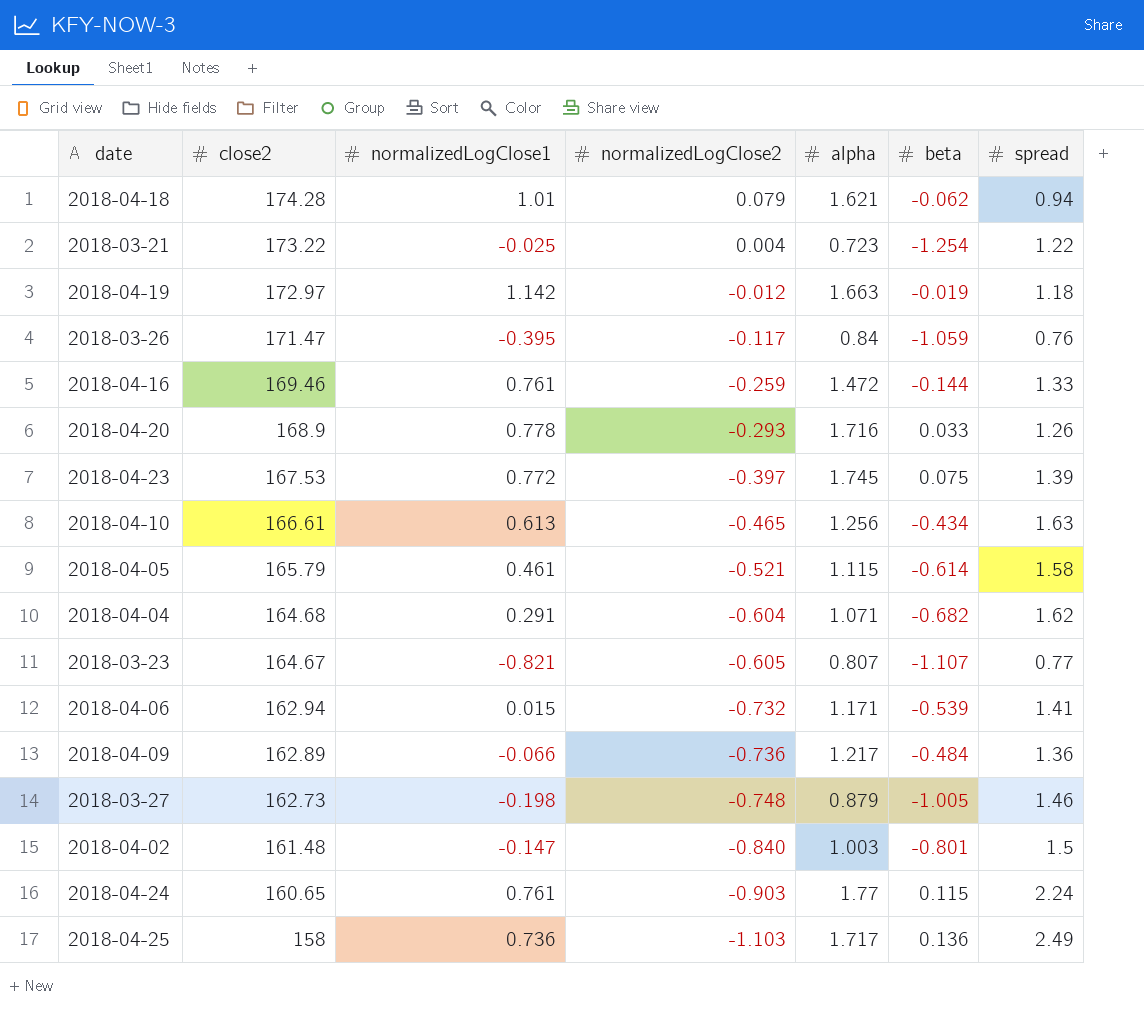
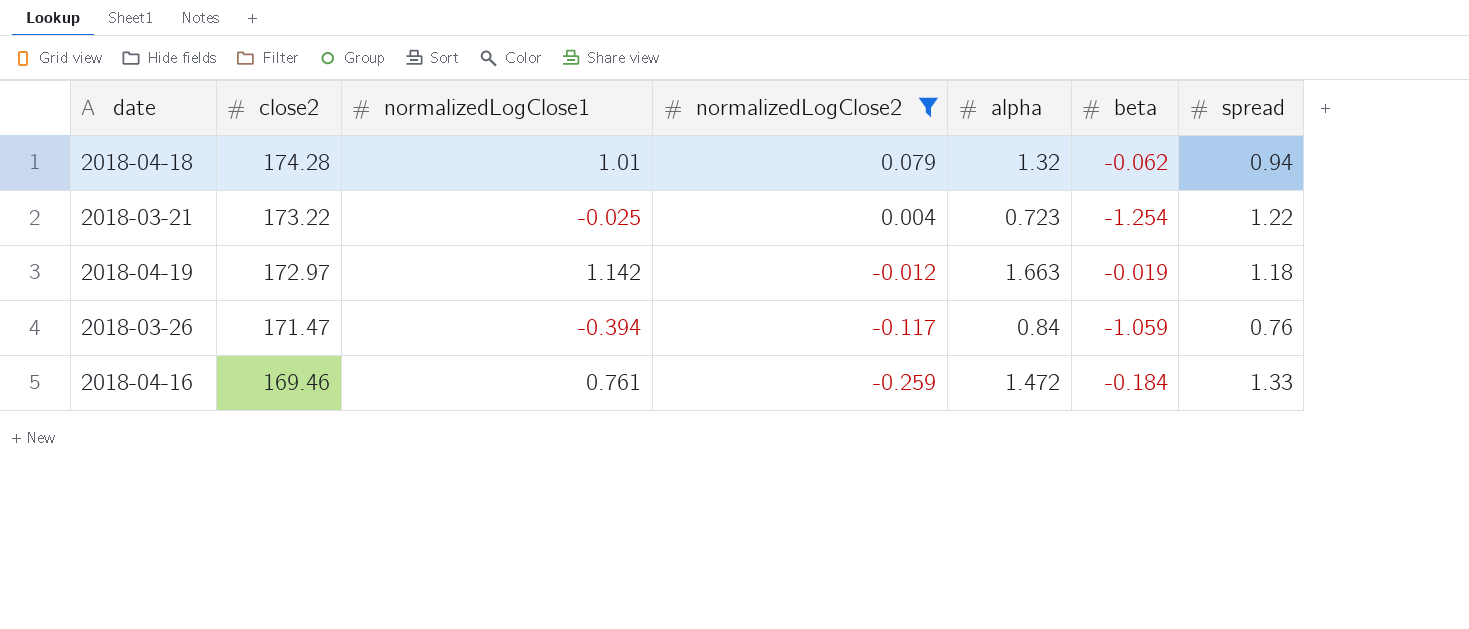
filter: none -> normalizedLogClose2 >= -0.259
2018-04-18 | alpha: 1.621 -> 1.32
2018-03-26 | normalizedLogClose1: -0.395 -> -0.394
2018-04-16 | beta: -0.144 -> -0.184

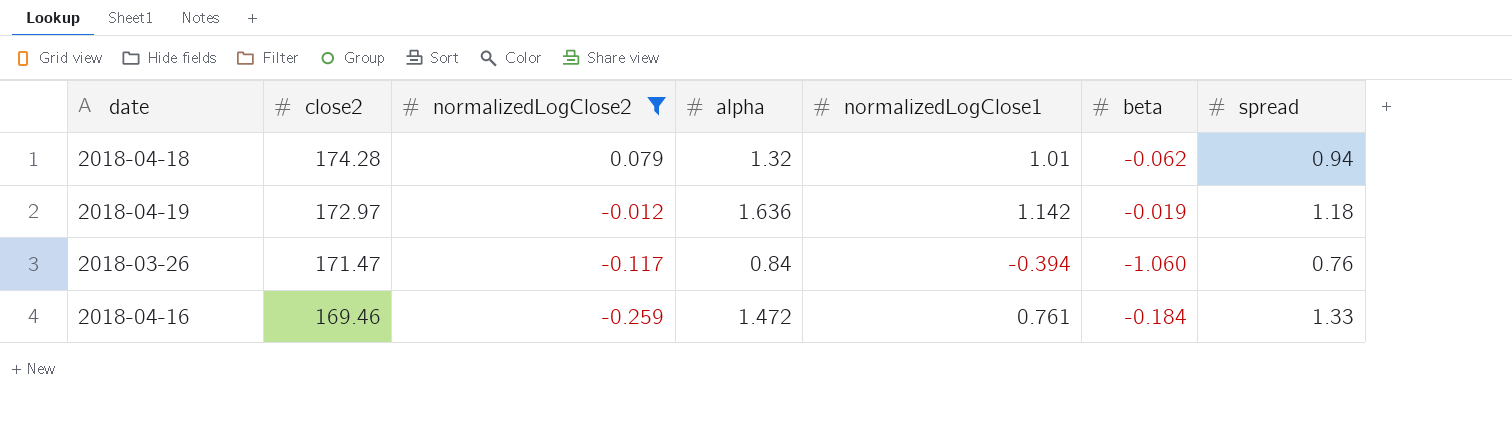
column normalizedLogClose1 | position: 3 -> 5
row 2018-03-21: 173.22 | -0.025 | 0.004 | 0.723 | -1.254 | 1.22 -> none
2018-04-19 | alpha: 1.663 -> 1.636
2018-03-26 | beta: -1.059 -> -1.060

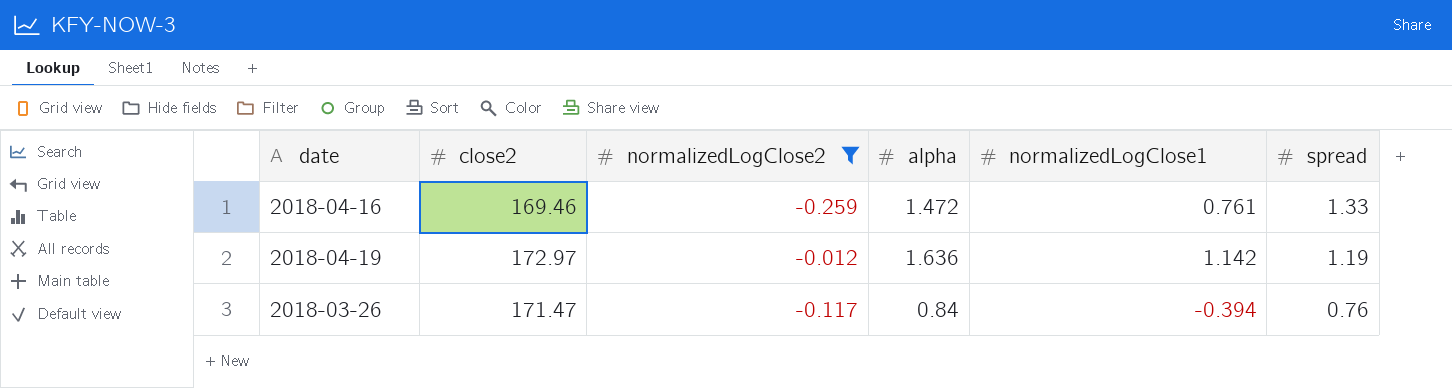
row order: close2 descending -> spread descending
column beta | position: 6 -> none
row 2018-04-18: 174.28 | 0.079 | 1.32 | 1.01 | -0.062 | 0.94 -> none
2018-04-19 | spread: 1.18 -> 1.19

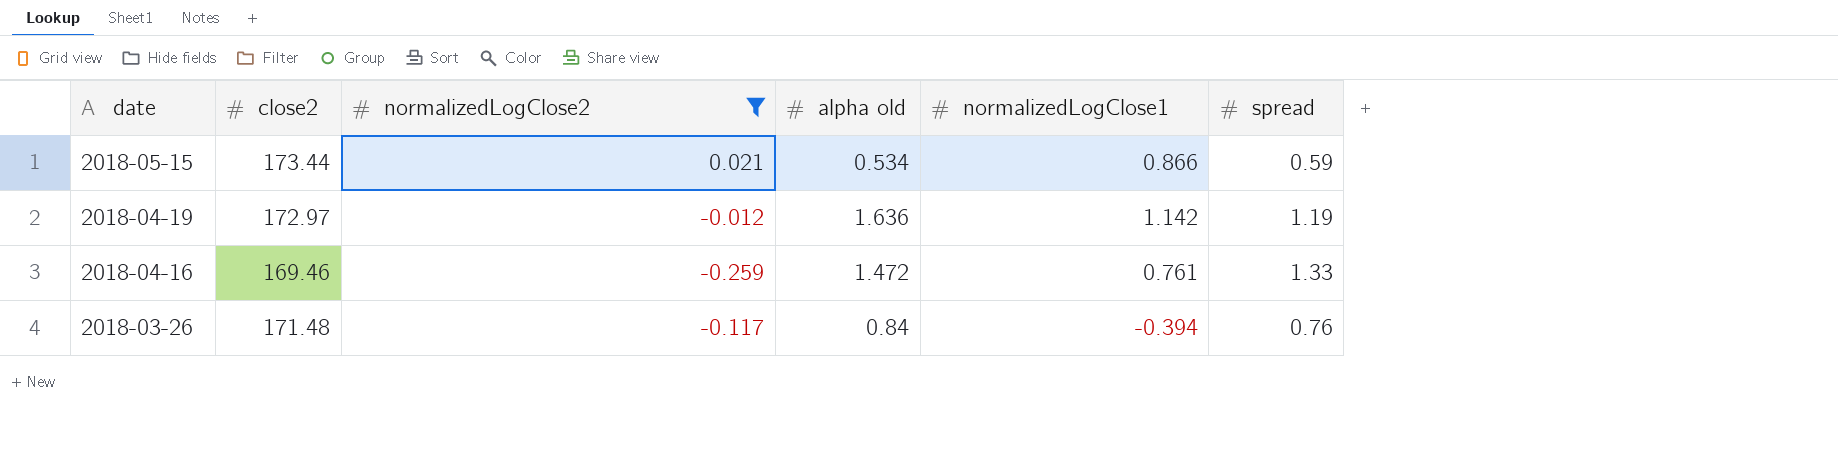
row order: spread descending -> date descending
column name: alpha -> alpha old
row 2018-05-15: none -> 173.44 | 0.021 | 0.534 | 0.866 | 0.59
2018-03-26 | close2: 171.47 -> 171.48

